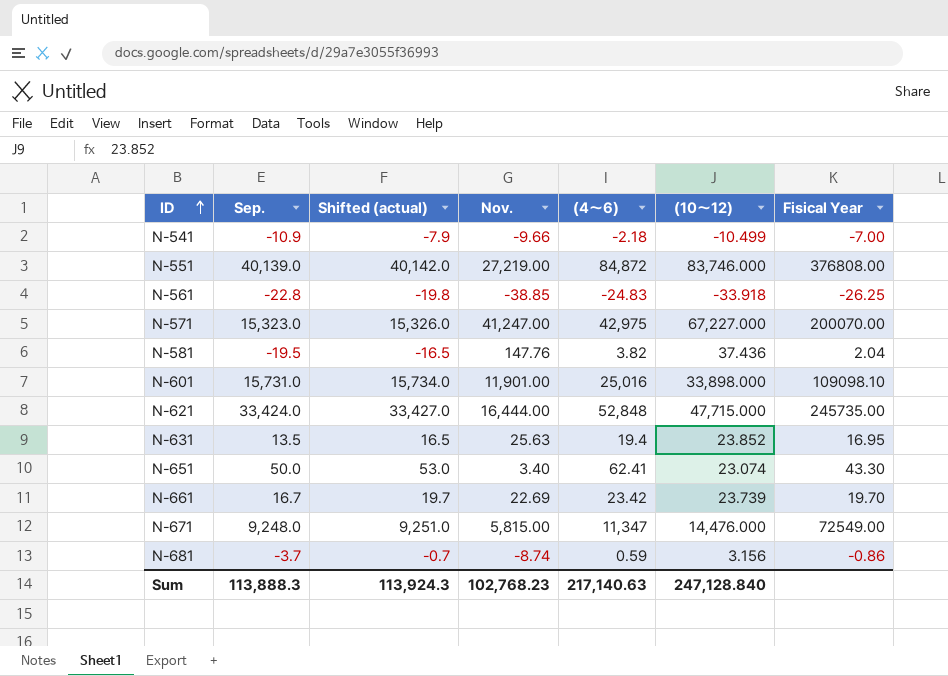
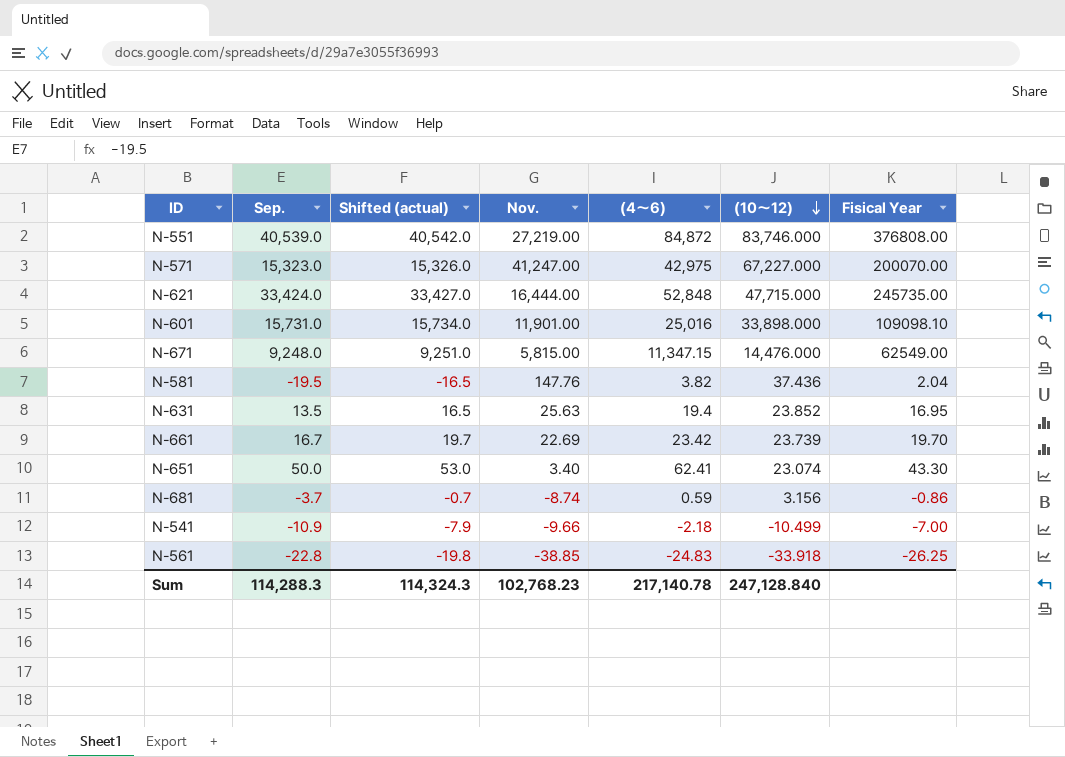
row order: ID ascending -> (10～12) descending
N-551 | Sep.: 40,139.0 -> 40,539.0
N-551 | Shifted (actual): 40,142.0 -> 40,542.0
N-671 | (4～6): 11,347 -> 11,347.15
N-671 | Fisical Year: 72549.00 -> 62549.00
Sum | Sep.: 113,888.3 -> 114,288.3
Sum | Shifted (actual): 113,924.3 -> 114,324.3
Sum | (4～6): 217,140.63 -> 217,140.78

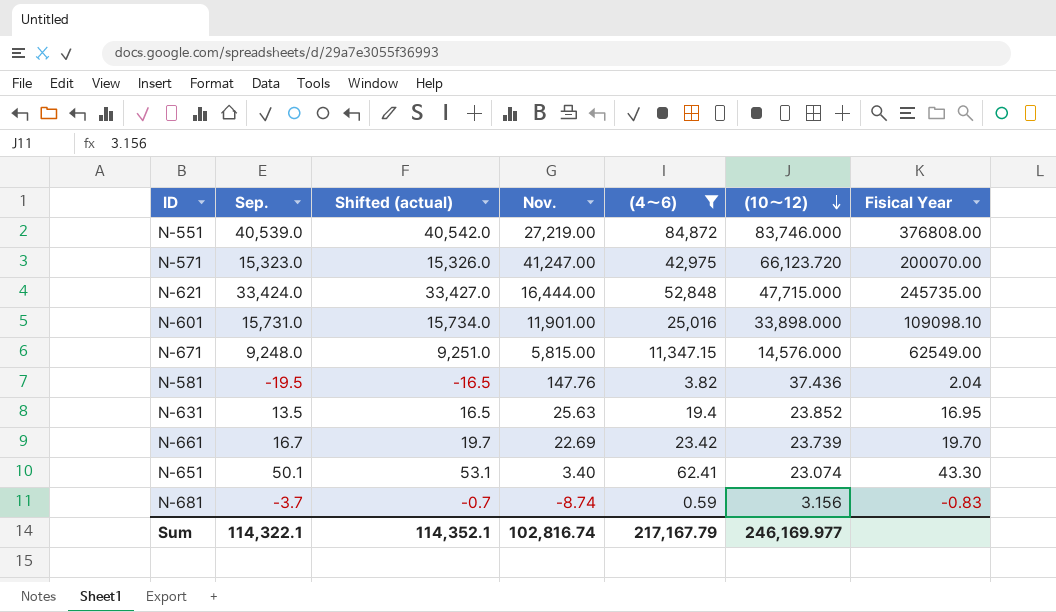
filter: none -> (4～6) >= 0.59
N-571 | (10～12): 67,227.000 -> 66,123.720
N-671 | (10～12): 14,476.000 -> 14,576.000
N-651 | Sep.: 50.0 -> 50.1
N-651 | Shifted (actual): 53.0 -> 53.1
N-681 | Fisical Year: -0.86 -> -0.83
Sum | Sep.: 114,288.3 -> 114,322.1
Sum | Shifted (actual): 114,324.3 -> 114,352.1
Sum | Nov.: 102,768.23 -> 102,816.74
Sum | (4～6): 217,140.78 -> 217,167.79
Sum | (10～12): 247,128.840 -> 246,169.977

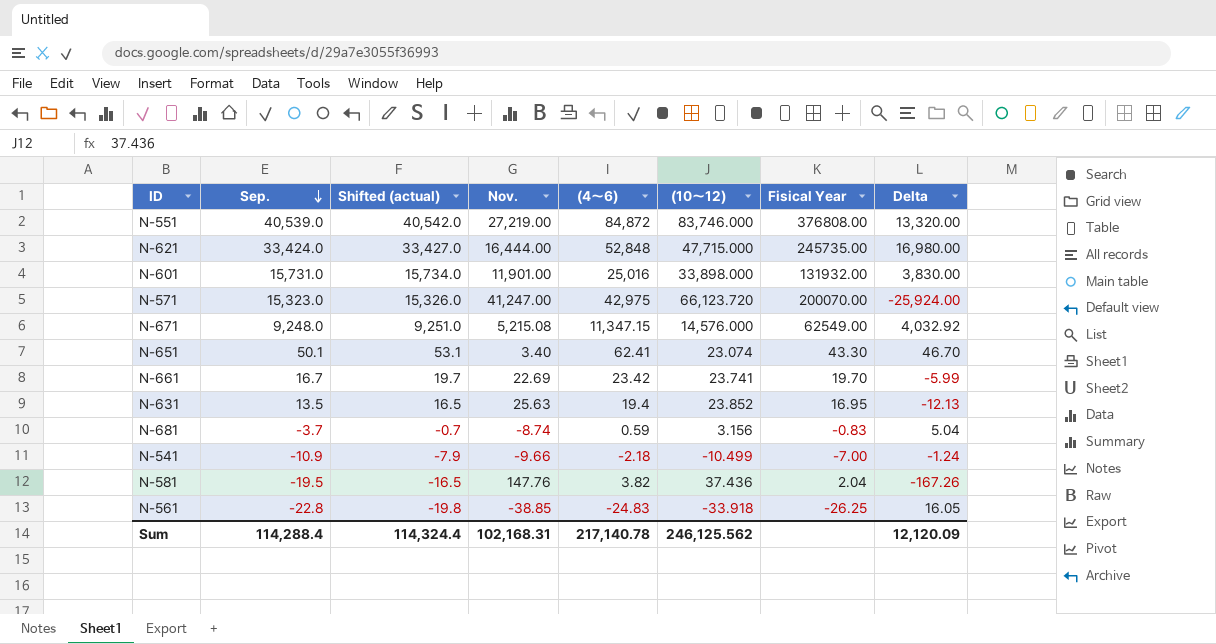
filter: (4～6) >= 0.59 -> none
row order: (10～12) descending -> Sep. descending
column Delta | formula: none -> [Sep.] - [Nov.]
N-601 | Fisical Year: 109098.10 -> 131932.00
N-671 | Nov.: 5,815.00 -> 5,215.08
N-661 | (10～12): 23.739 -> 23.741
Sum | Sep.: 114,322.1 -> 114,288.4
Sum | Shifted (actual): 114,352.1 -> 114,324.4
Sum | Nov.: 102,816.74 -> 102,168.31
Sum | (4～6): 217,167.79 -> 217,140.78
Sum | (10～12): 246,169.977 -> 246,125.562

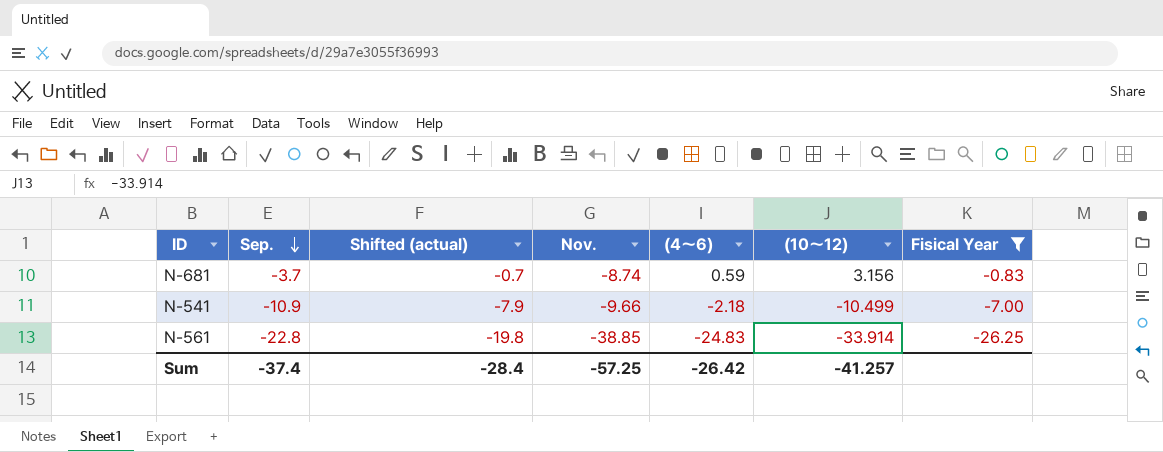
filter: none -> Fisical Year <= -0.83
column Delta | formula: [Sep.] - [Nov.] -> none
N-561 | (10～12): -33.918 -> -33.914
Sum | Sep.: 114,288.4 -> -37.4
Sum | Shifted (actual): 114,324.4 -> -28.4
Sum | Nov.: 102,168.31 -> -57.25
Sum | (4～6): 217,140.78 -> -26.42
Sum | (10～12): 246,125.562 -> -41.257

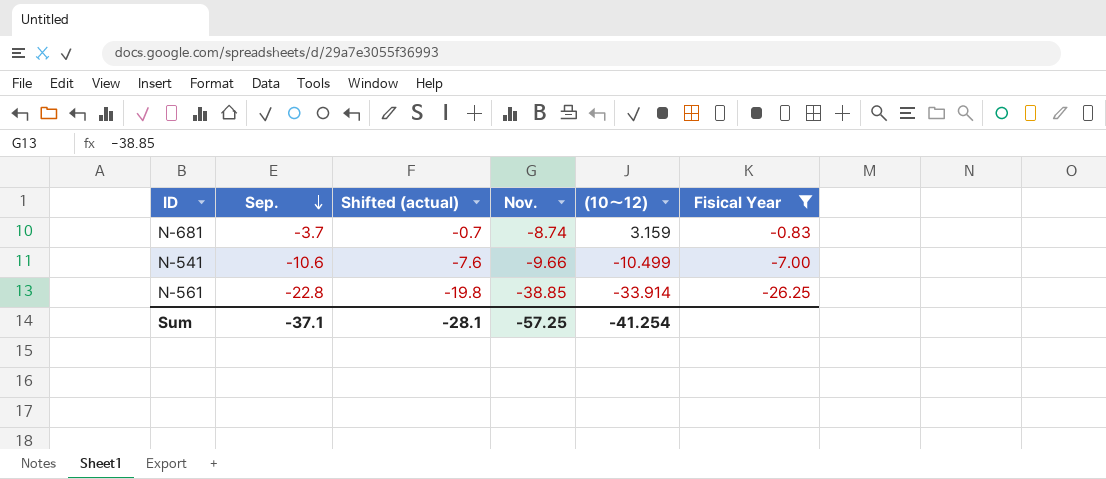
column (4～6) | position: 5 -> none
N-681 | (10～12): 3.156 -> 3.159
N-541 | Sep.: -10.9 -> -10.6
N-541 | Shifted (actual): -7.9 -> -7.6
Sum | Sep.: -37.4 -> -37.1
Sum | Shifted (actual): -28.4 -> -28.1
Sum | (10～12): -41.257 -> -41.254

